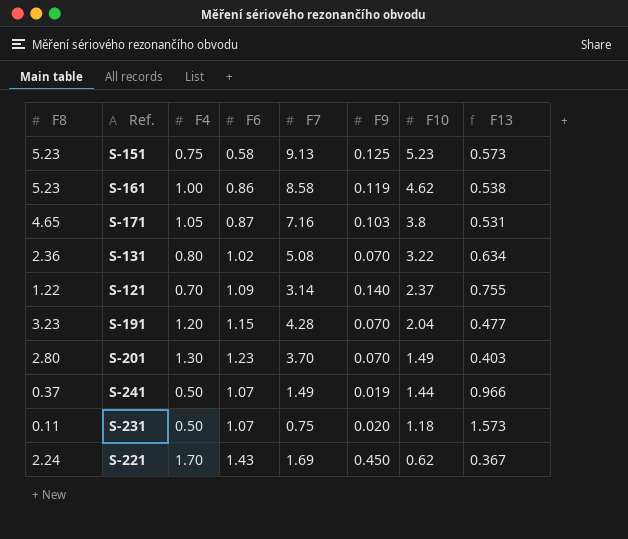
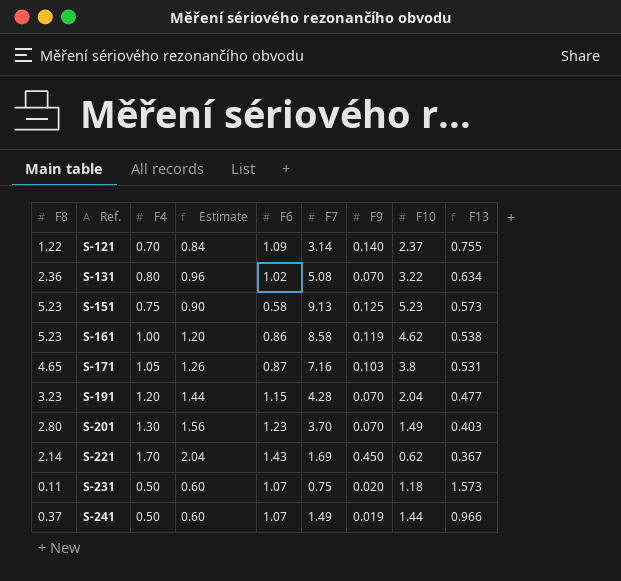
row order: F10 descending -> Ref. ascending
column Estimate | formula: none -> [F4] * 1.2
S-221 | F8: 2.24 -> 2.14

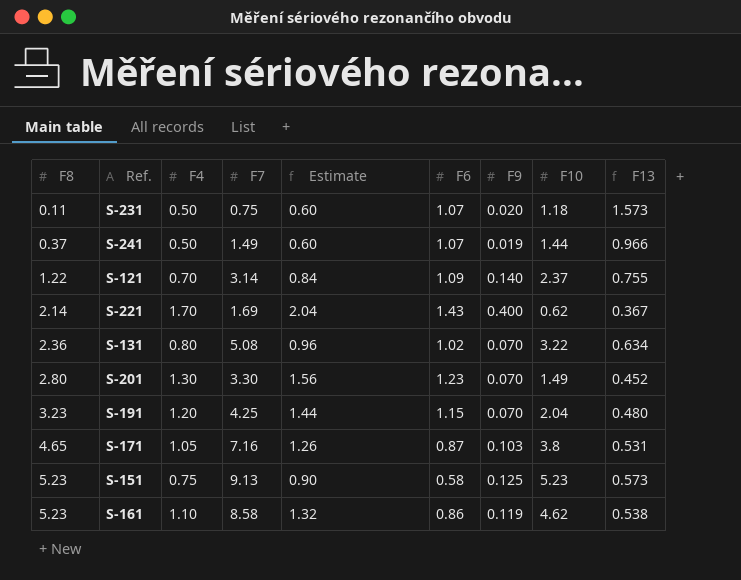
row order: Ref. ascending -> F8 ascending
column F7 | position: 6 -> 4
S-221 | F9: 0.450 -> 0.400
S-201 | F7: 3.70 -> 3.30
S-201 | F13: 0.403 -> 0.452
S-191 | F7: 4.28 -> 4.25
S-191 | F13: 0.477 -> 0.480
S-161 | F4: 1.00 -> 1.10
S-161 | Estimate: 1.20 -> 1.32

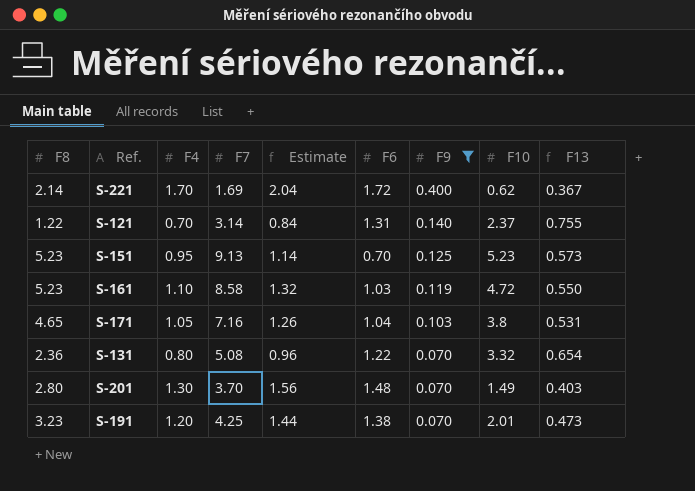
filter: none -> F9 >= 0.070
row order: F8 ascending -> F9 descending
S-221 | F6: 1.43 -> 1.72
S-121 | F6: 1.09 -> 1.31
S-151 | F4: 0.75 -> 0.95
S-151 | Estimate: 0.90 -> 1.14
S-151 | F6: 0.58 -> 0.70
S-161 | F6: 0.86 -> 1.03
S-161 | F10: 4.62 -> 4.72
S-161 | F13: 0.538 -> 0.550
S-171 | F6: 0.87 -> 1.04
S-131 | F6: 1.02 -> 1.22
S-131 | F10: 3.22 -> 3.32
S-131 | F13: 0.634 -> 0.654
S-201 | F7: 3.30 -> 3.70
S-201 | F6: 1.23 -> 1.48
S-201 | F13: 0.452 -> 0.403
S-191 | F6: 1.15 -> 1.38
S-191 | F10: 2.04 -> 2.01
S-191 | F13: 0.480 -> 0.473

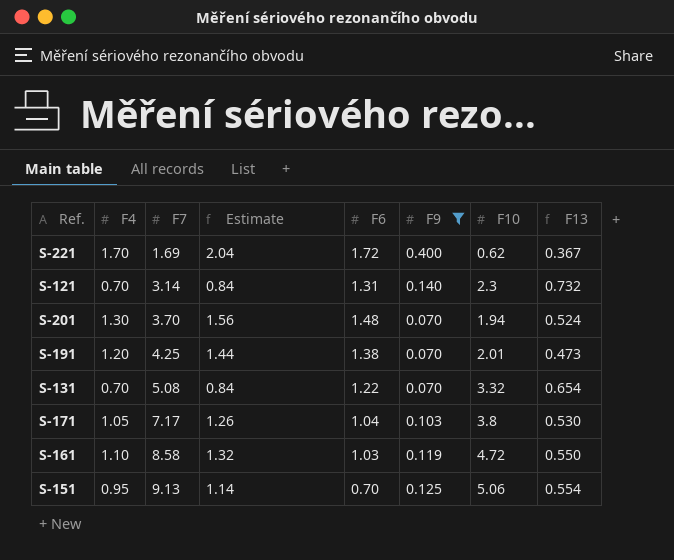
row order: F9 descending -> F7 ascending
column F8 | position: 1 -> none
S-121 | F10: 2.37 -> 2.3
S-121 | F13: 0.755 -> 0.732
S-201 | F10: 1.49 -> 1.94
S-201 | F13: 0.403 -> 0.524
S-131 | F4: 0.80 -> 0.70
S-131 | Estimate: 0.96 -> 0.84
S-171 | F7: 7.16 -> 7.17
S-171 | F13: 0.531 -> 0.530
S-151 | F10: 5.23 -> 5.06
S-151 | F13: 0.573 -> 0.554

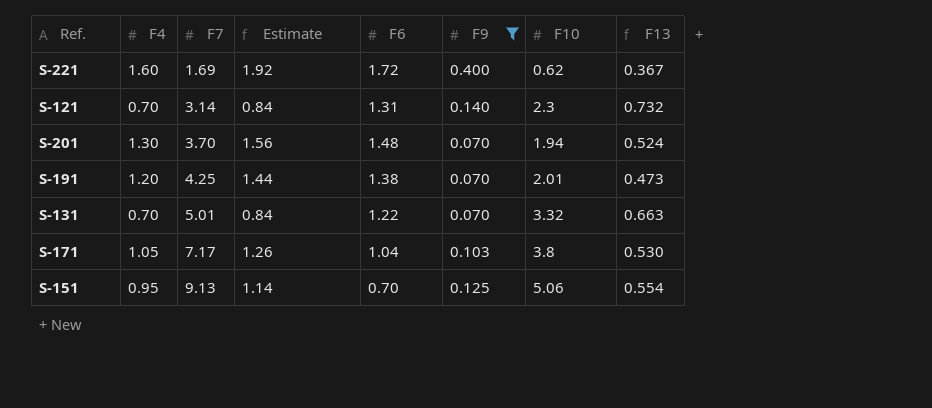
row S-161: 1.10 | 8.58 | 1.32 | 1.03 | 0.119 | 4.72 | 0.550 -> none
S-221 | F4: 1.70 -> 1.60
S-221 | Estimate: 2.04 -> 1.92
S-131 | F7: 5.08 -> 5.01
S-131 | F13: 0.654 -> 0.663

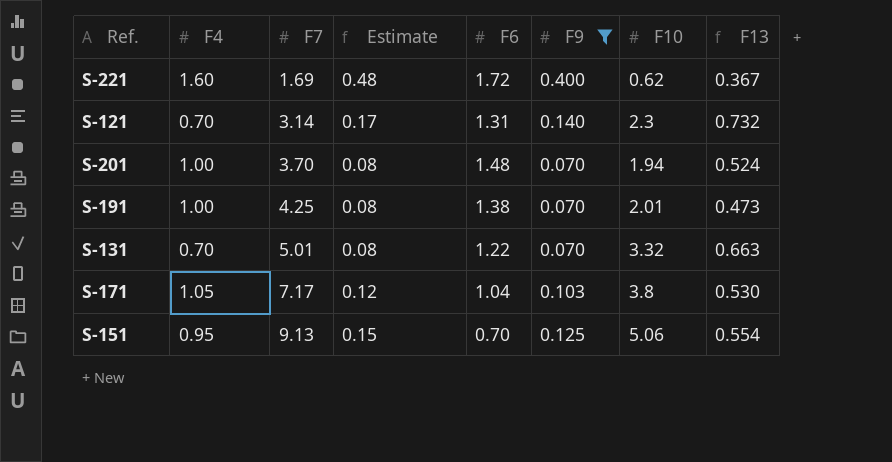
column Estimate | formula: [F4] * 1.2 -> [F9] * 1.2
S-201 | F4: 1.30 -> 1.00
S-191 | F4: 1.20 -> 1.00

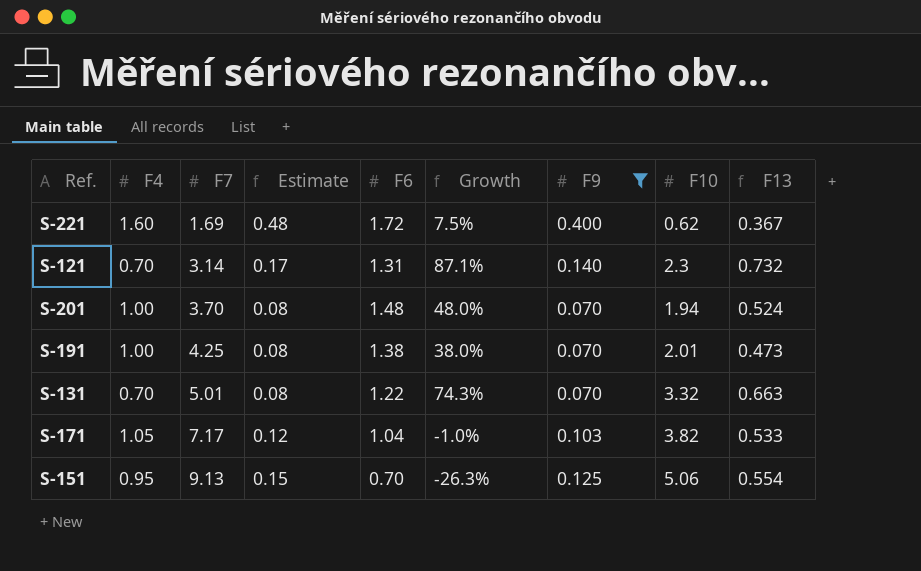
column Growth | formula: none -> ([F6] - [F4]) / [F4]
S-171 | F10: 3.8 -> 3.82
S-171 | F13: 0.530 -> 0.533

